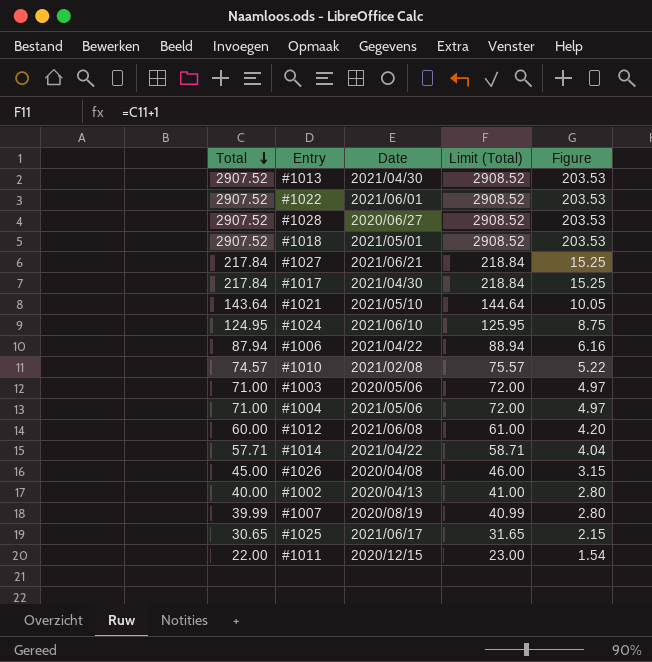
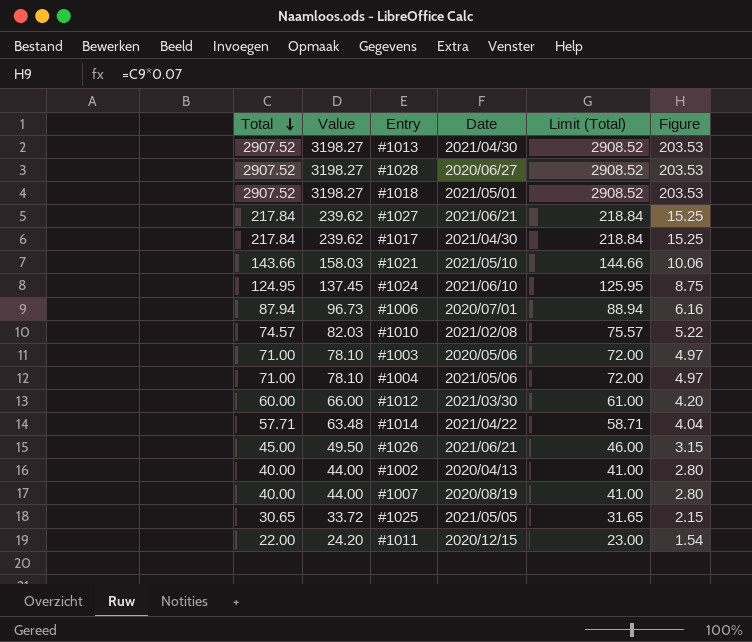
column Value | formula: none -> [Total] * 1.1
row #1022: 2907.52 | 2021/06/01 | 2908.52 | 203.53 -> none
#1021 | Total: 143.64 -> 143.66
#1021 | Limit (Total): 144.64 -> 144.66
#1021 | Figure: 10.05 -> 10.06
#1006 | Date: 2021/04/22 -> 2020/07/01
#1012 | Date: 2021/06/08 -> 2021/03/30
#1026 | Date: 2020/04/08 -> 2021/06/21
#1007 | Total: 39.99 -> 40.00
#1007 | Limit (Total): 40.99 -> 41.00
#1025 | Date: 2021/06/17 -> 2021/05/05

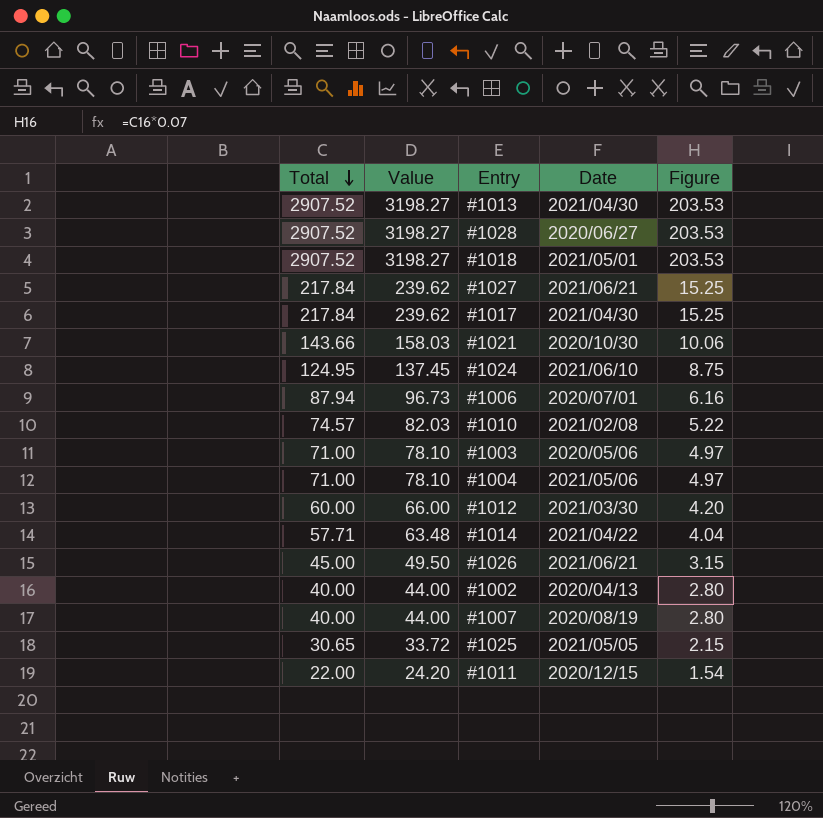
column Limit (Total) | formula: [Total] + 1 -> none
#1021 | Date: 2021/05/10 -> 2020/10/30

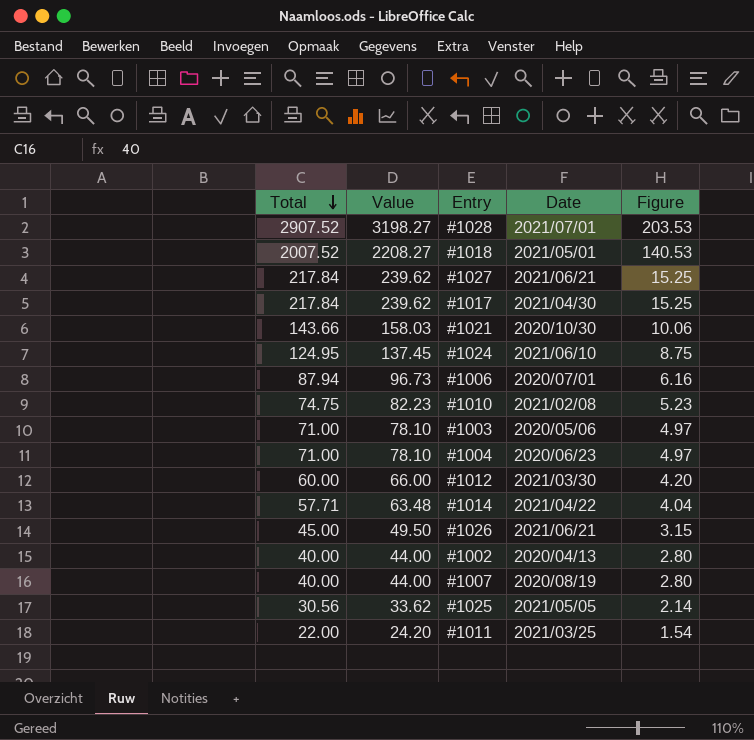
row #1013: 2907.52 | 3198.27 | 2021/04/30 | 203.53 -> none
#1028 | Date: 2020/06/27 -> 2021/07/01
#1018 | Total: 2907.52 -> 2007.52
#1018 | Value: 3198.27 -> 2208.27
#1018 | Figure: 203.53 -> 140.53
#1010 | Total: 74.57 -> 74.75
#1010 | Value: 82.03 -> 82.23
#1010 | Figure: 5.22 -> 5.23
#1004 | Date: 2021/05/06 -> 2020/06/23
#1025 | Total: 30.65 -> 30.56
#1025 | Value: 33.72 -> 33.62
#1025 | Figure: 2.15 -> 2.14
#1011 | Date: 2020/12/15 -> 2021/03/25

